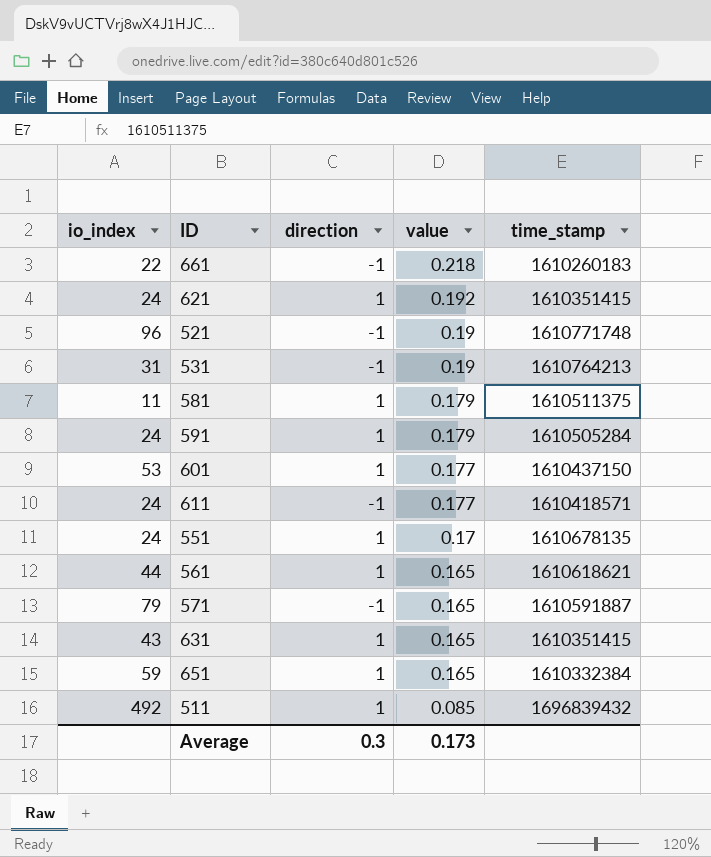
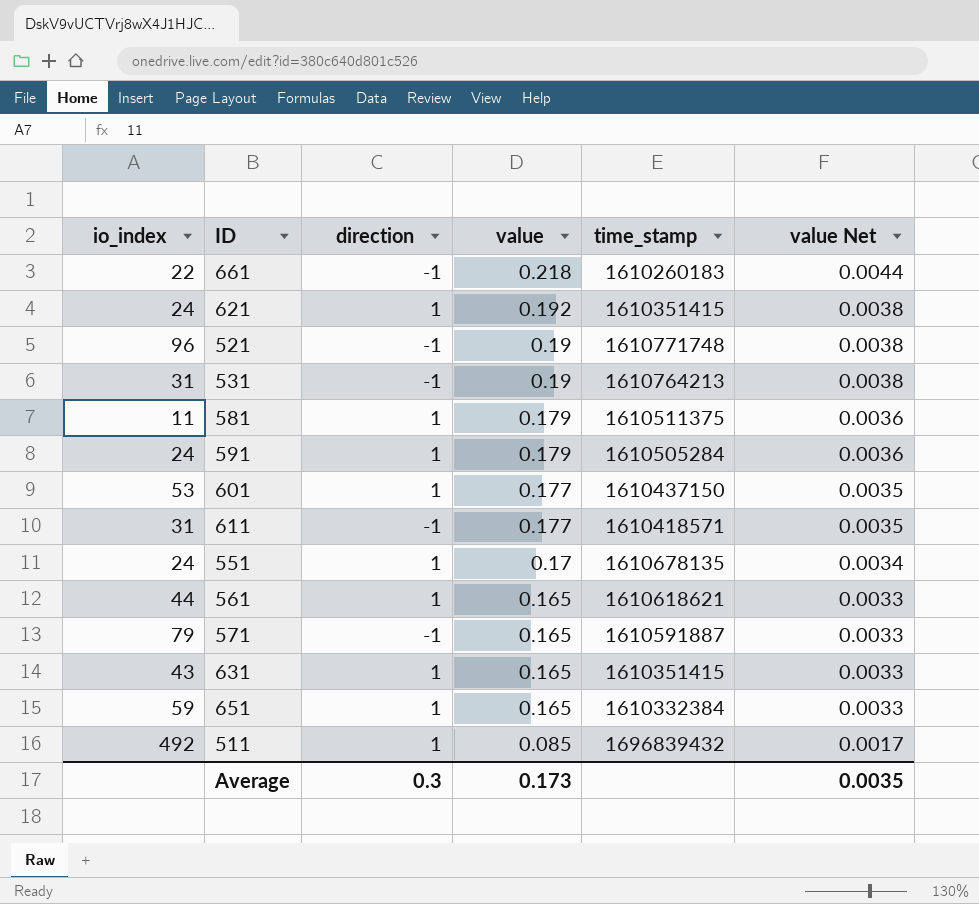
column value Net | formula: none -> [value] * 0.02
611 | io_index: 24 -> 31

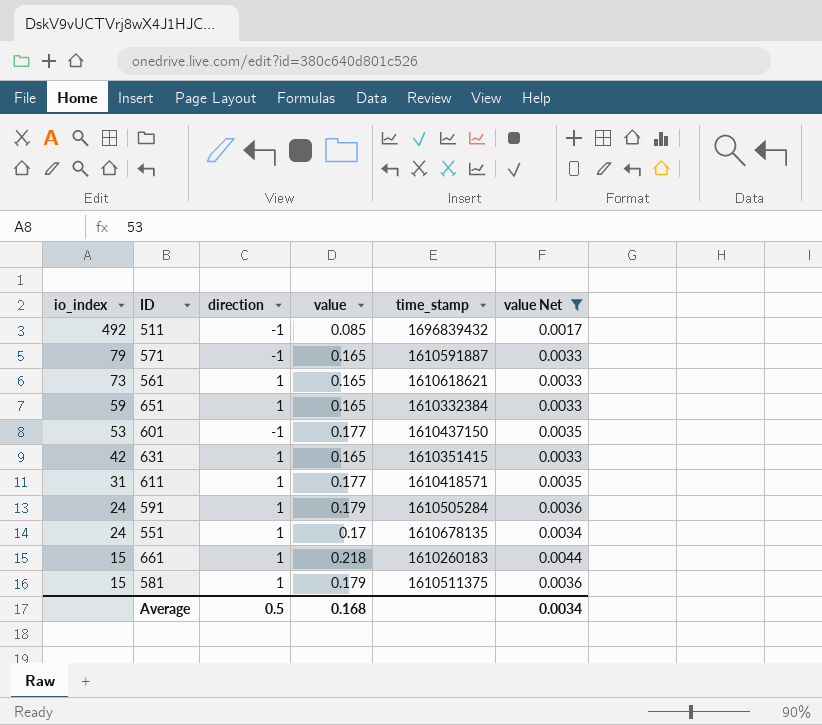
filter: none -> value Net != 0.0038
row order: value descending -> io_index descending
511 | direction: 1 -> -1
561 | io_index: 44 -> 73
601 | direction: 1 -> -1
631 | io_index: 43 -> 42
611 | direction: -1 -> 1
661 | io_index: 22 -> 15
661 | direction: -1 -> 1
581 | io_index: 11 -> 15
Average | direction: 0.3 -> 0.5
Average | value: 0.173 -> 0.168
Average | value Net: 0.0035 -> 0.0034

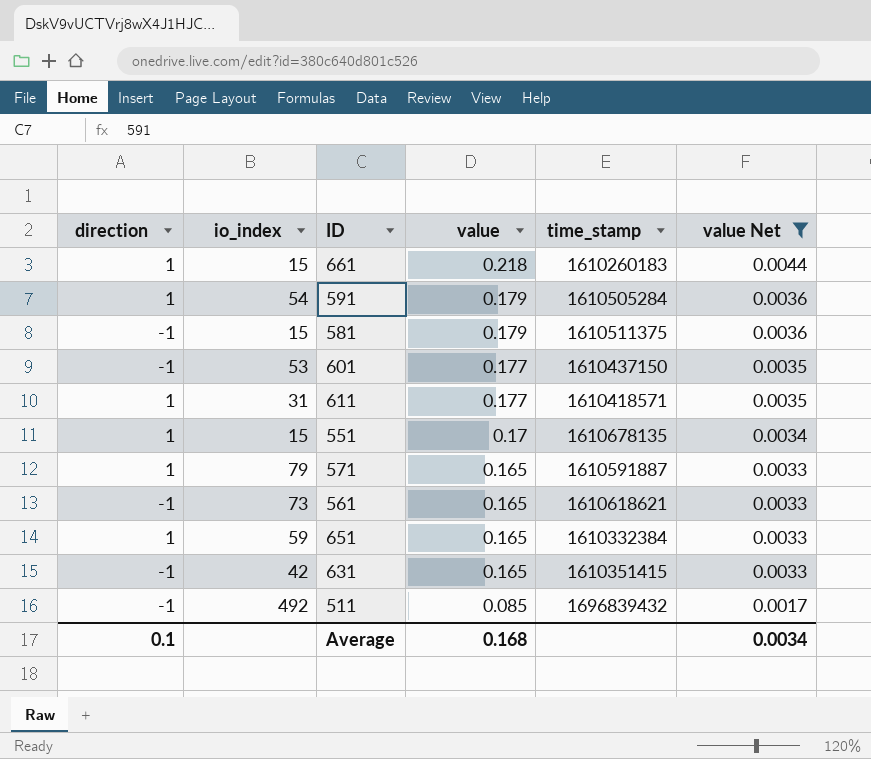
row order: io_index descending -> value descending
column direction | position: 3 -> 1
591 | io_index: 24 -> 54
581 | direction: 1 -> -1
551 | io_index: 24 -> 15
571 | direction: -1 -> 1
561 | direction: 1 -> -1
631 | direction: 1 -> -1
Average | direction: 0.5 -> 0.1

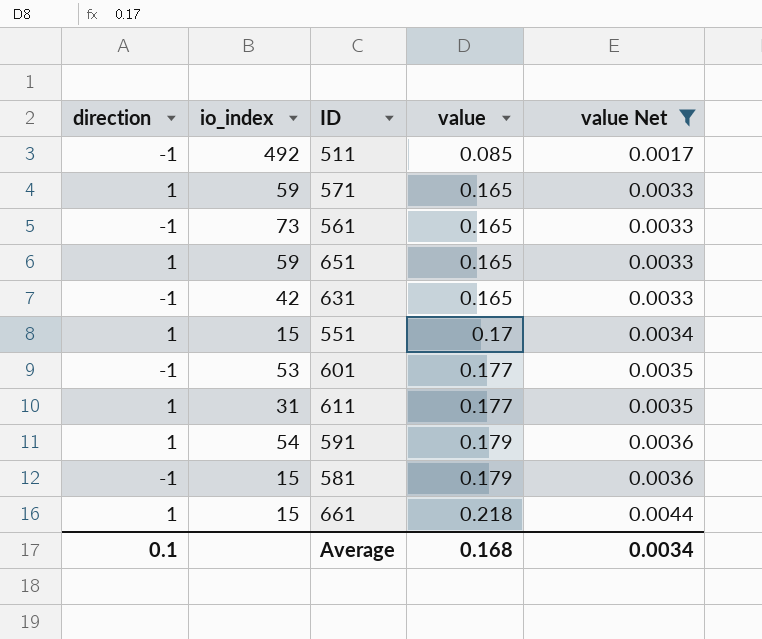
row order: value descending -> value ascending
column time_stamp | position: 5 -> none
571 | io_index: 79 -> 59

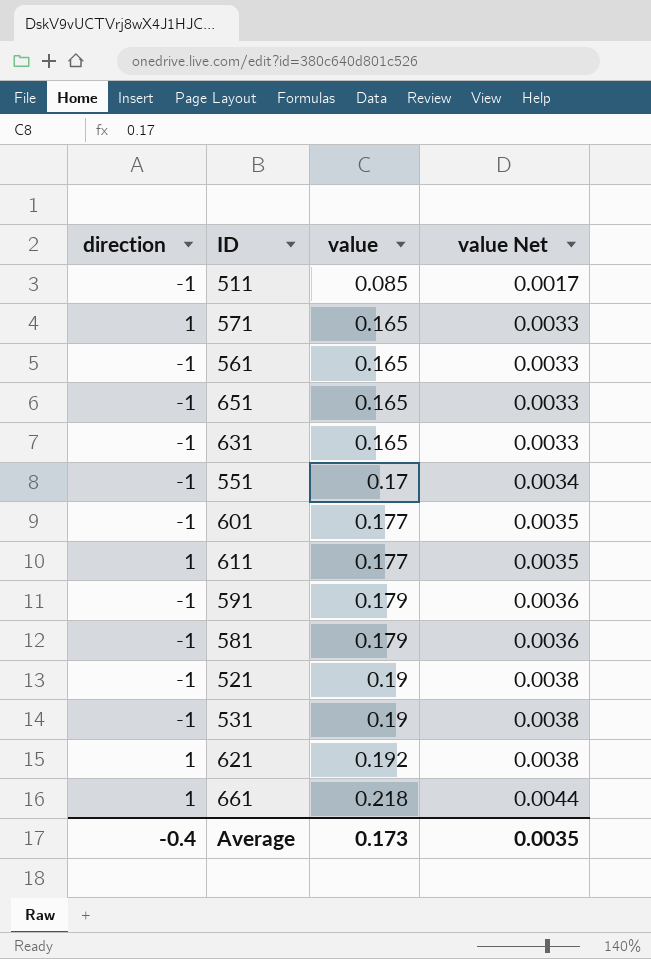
filter: value Net != 0.0038 -> none
column io_index | position: 2 -> none
651 | direction: 1 -> -1
551 | direction: 1 -> -1
591 | direction: 1 -> -1
Average | direction: 0.1 -> -0.4
Average | value: 0.168 -> 0.173
Average | value Net: 0.0034 -> 0.0035

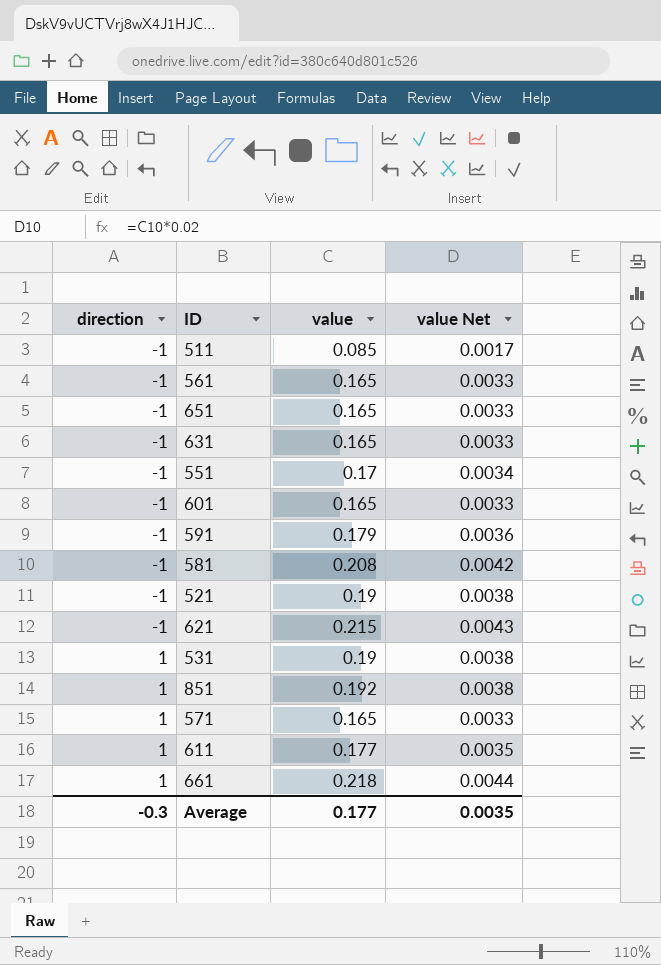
row order: value ascending -> direction ascending
601 | value: 0.177 -> 0.165
601 | value Net: 0.0035 -> 0.0033
581 | value: 0.179 -> 0.208
581 | value Net: 0.0036 -> 0.0042
621 | direction: 1 -> -1
621 | value: 0.192 -> 0.215
621 | value Net: 0.0038 -> 0.0043
531 | direction: -1 -> 1
row 851: none -> 1 | 0.192 | 0.0038
Average | direction: -0.4 -> -0.3
Average | value: 0.173 -> 0.177

